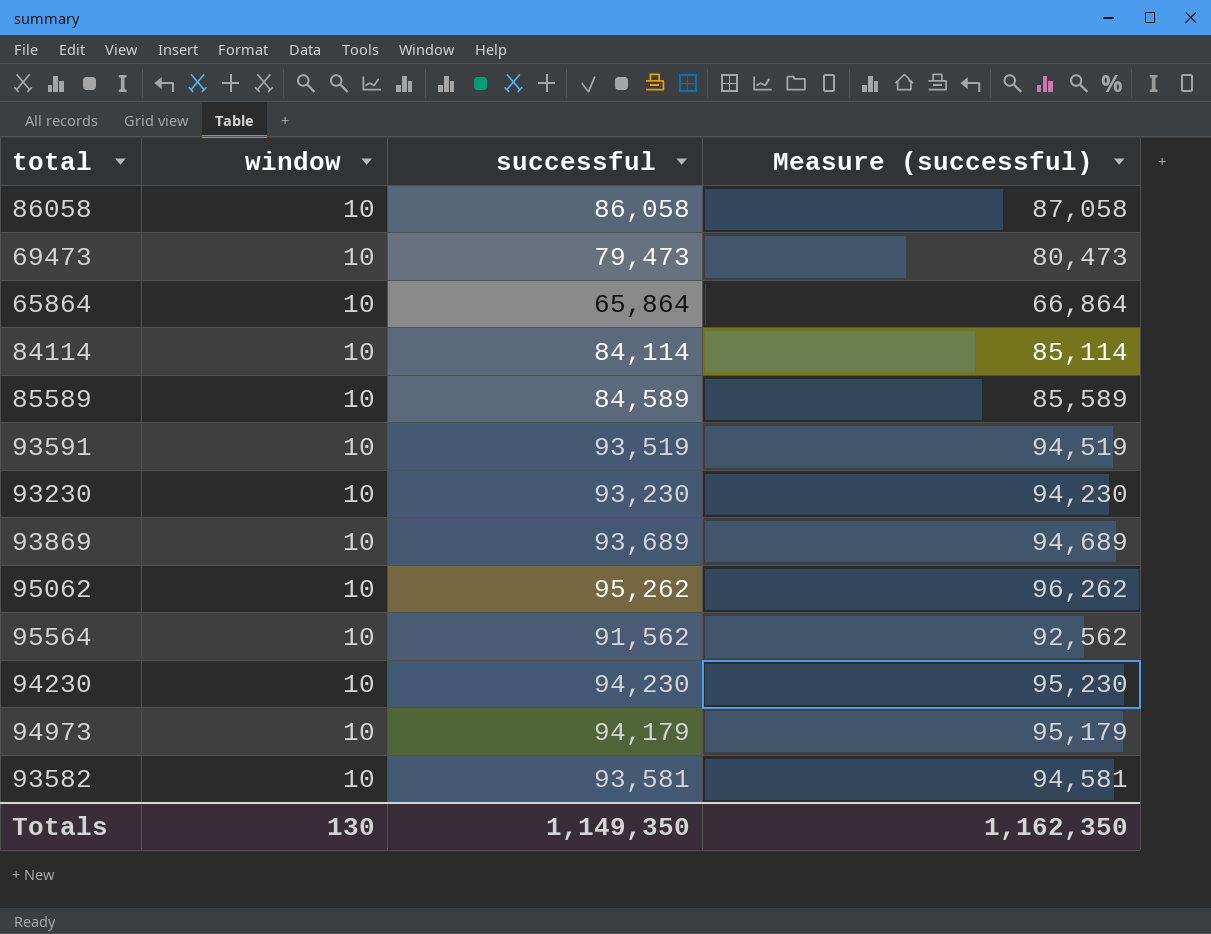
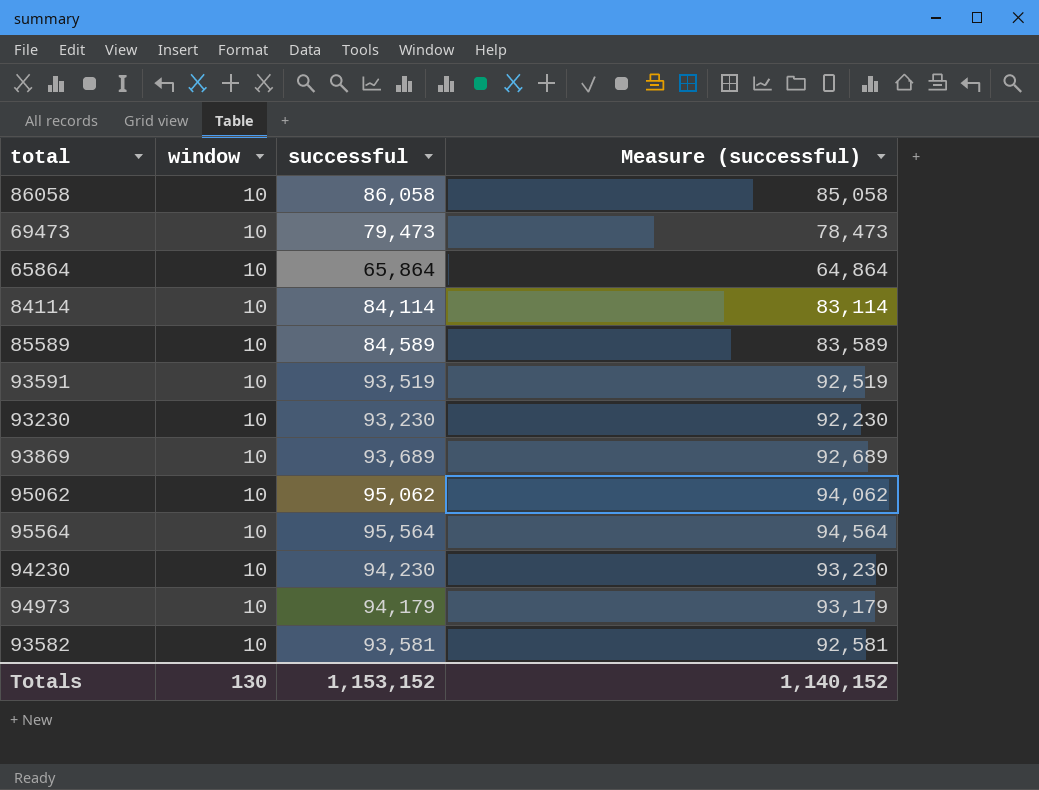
column Measure (successful) | formula: [successful] + 1000 -> [successful] - 1000
95062 | successful: 95,262 -> 95,062
95564 | successful: 91,562 -> 95,564
Totals | successful: 1,149,350 -> 1,153,152
Totals | Measure (successful): 1,162,350 -> 1,140,152

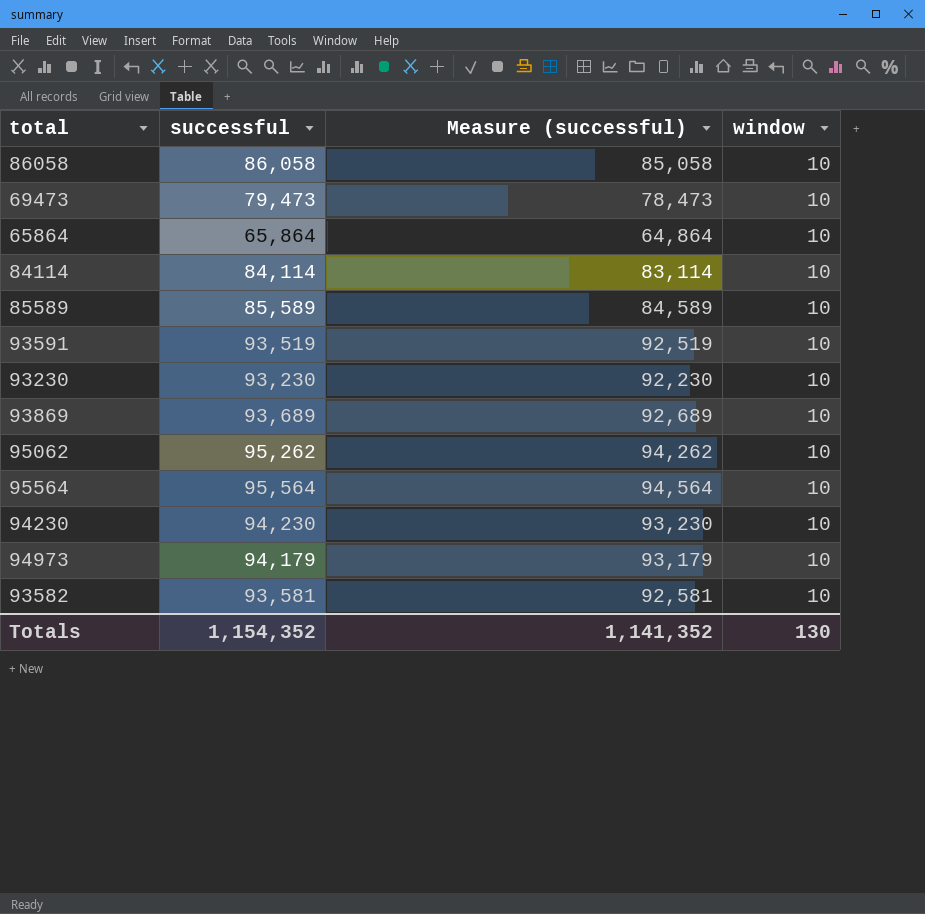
column window | position: 2 -> 4
85589 | successful: 84,589 -> 85,589
85589 | Measure (successful): 83,589 -> 84,589
95062 | successful: 95,062 -> 95,262
95062 | Measure (successful): 94,062 -> 94,262
Totals | successful: 1,153,152 -> 1,154,352
Totals | Measure (successful): 1,140,152 -> 1,141,352

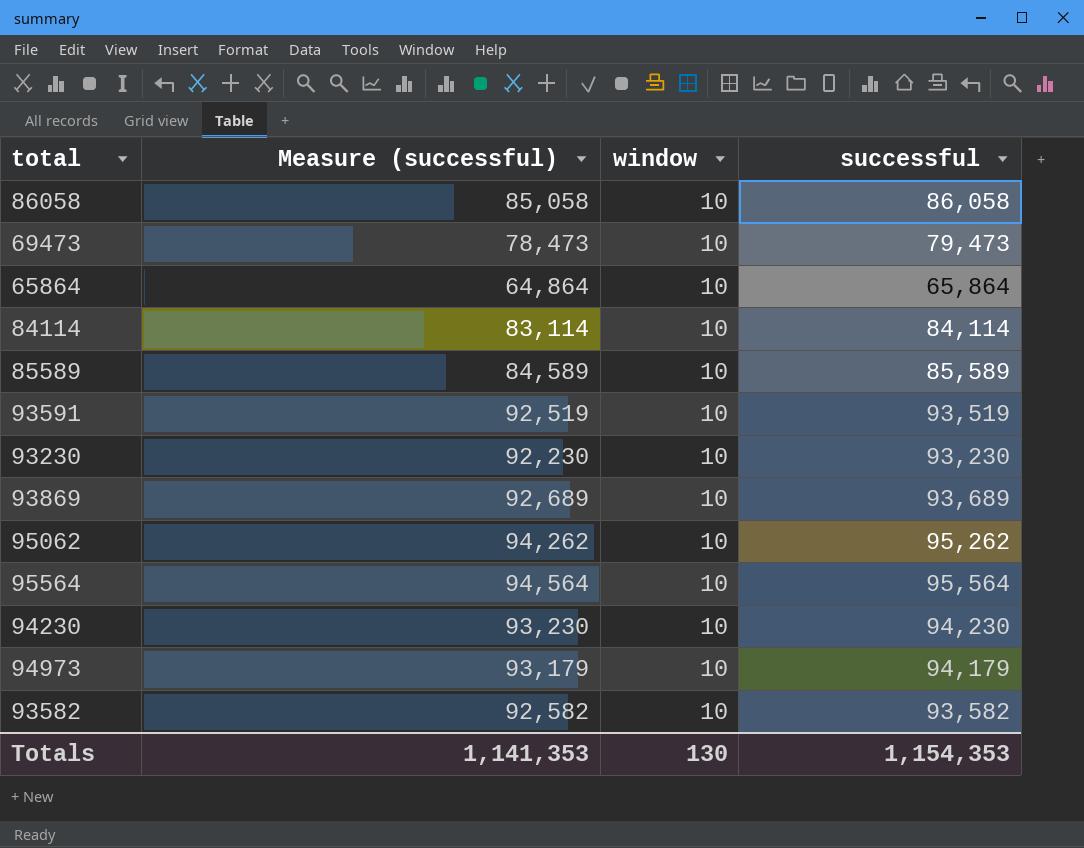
column successful | position: 2 -> 4
93582 | Measure (successful): 92,581 -> 92,582
93582 | successful: 93,581 -> 93,582
Totals | Measure (successful): 1,141,352 -> 1,141,353
Totals | successful: 1,154,352 -> 1,154,353

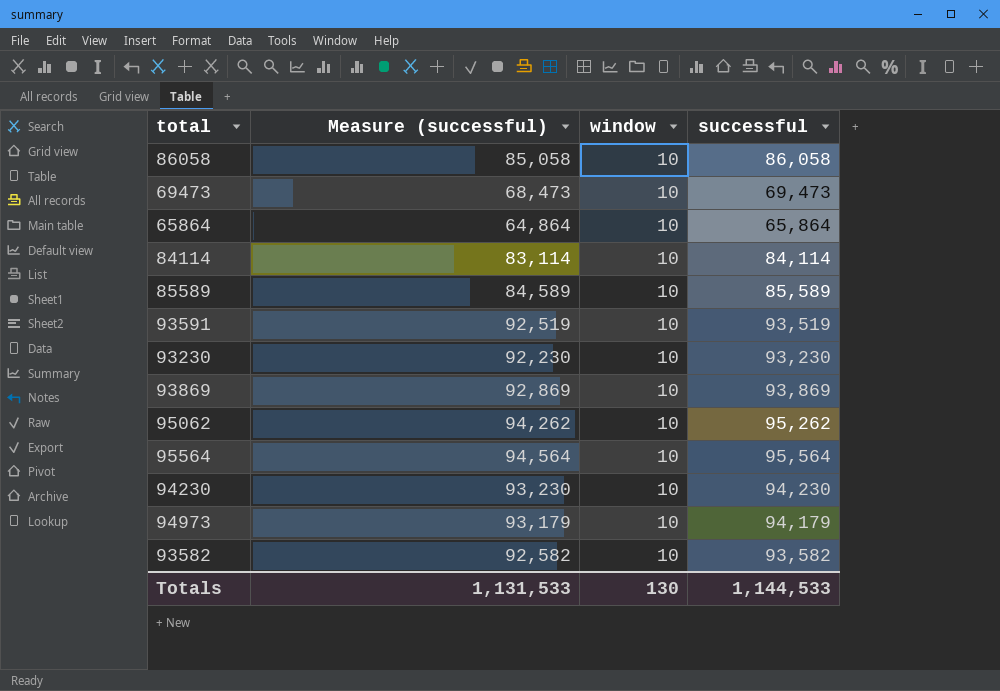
69473 | Measure (successful): 78,473 -> 68,473
69473 | successful: 79,473 -> 69,473
93869 | Measure (successful): 92,689 -> 92,869
93869 | successful: 93,689 -> 93,869
Totals | Measure (successful): 1,141,353 -> 1,131,533
Totals | successful: 1,154,353 -> 1,144,533

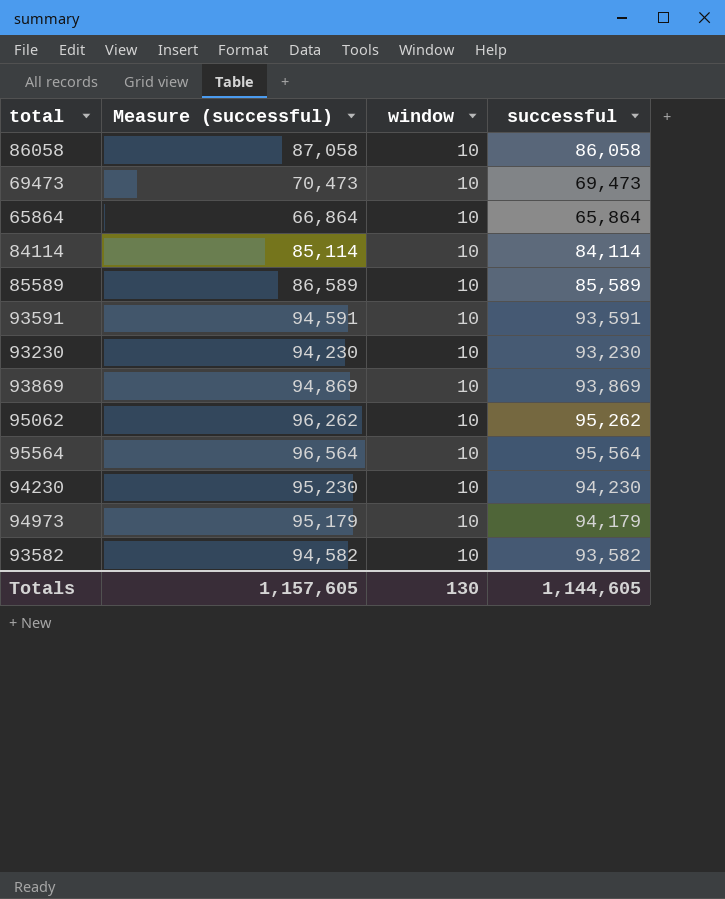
column Measure (successful) | formula: [successful] - 1000 -> [successful] + 1000
93591 | successful: 93,519 -> 93,591
Totals | Measure (successful): 1,131,533 -> 1,157,605
Totals | successful: 1,144,533 -> 1,144,605

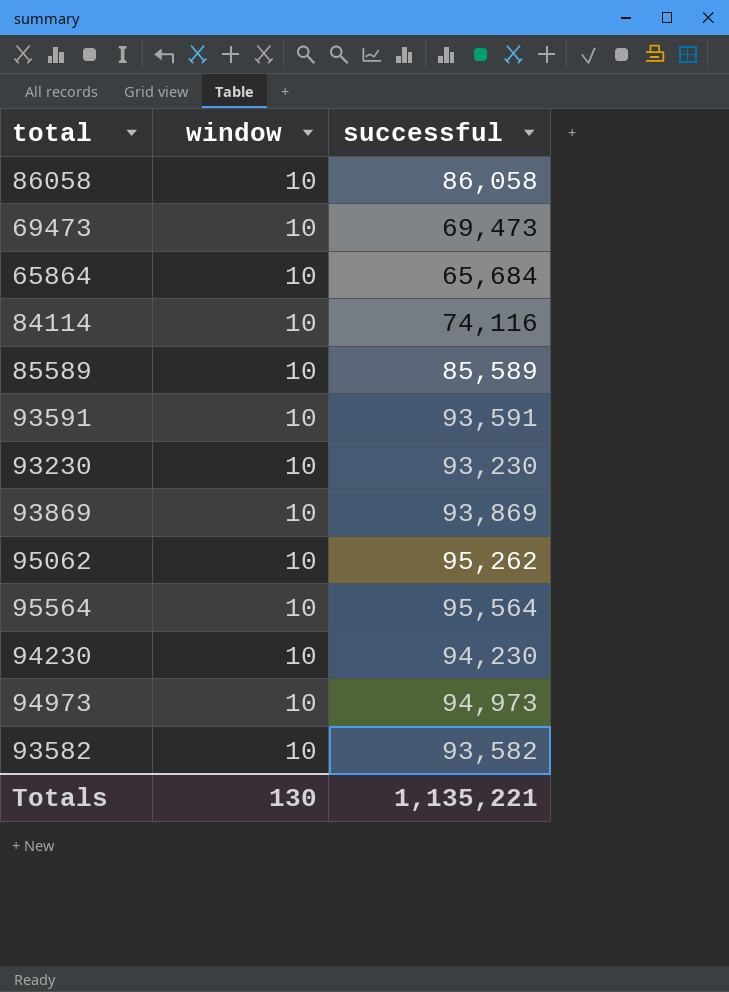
column Measure (successful) | formula: [successful] + 1000 -> none
65864 | successful: 65,864 -> 65,684
84114 | successful: 84,114 -> 74,116
94973 | successful: 94,179 -> 94,973
Totals | successful: 1,144,605 -> 1,135,221

